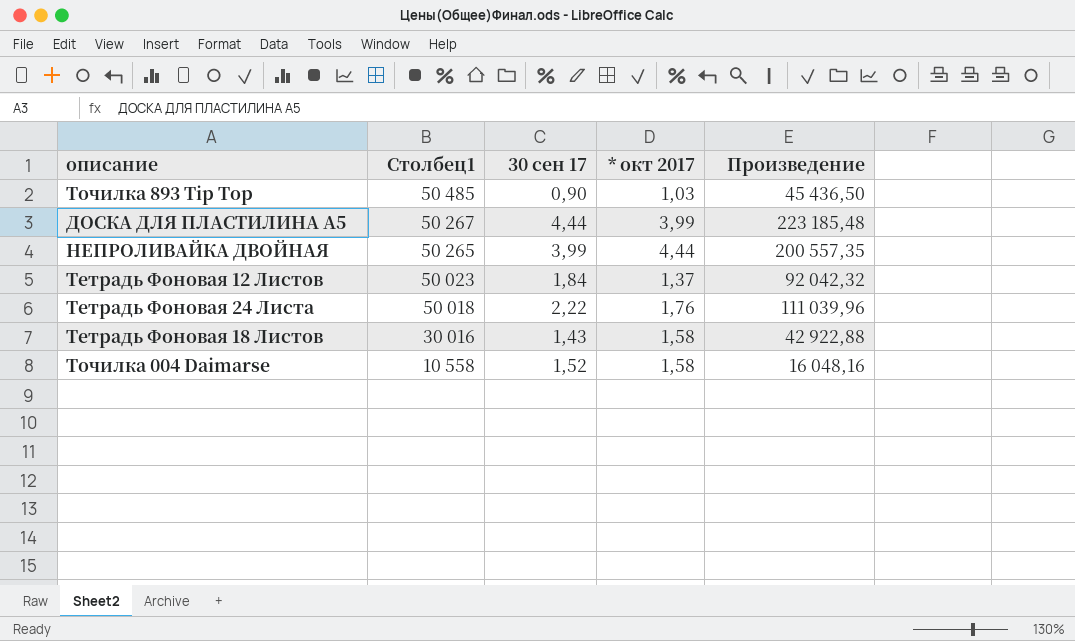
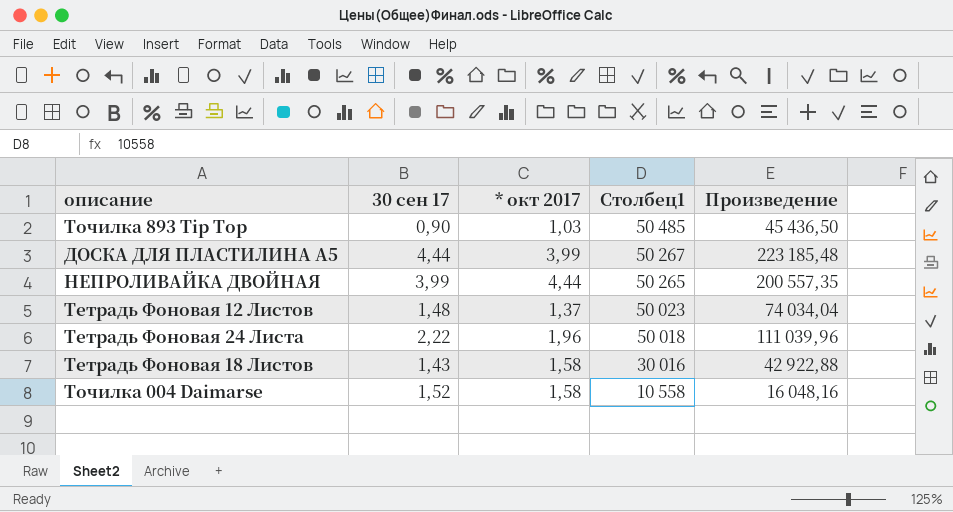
column Столбец1 | position: 2 -> 4
Тетрадь Фоновая 12 Листов | 30 сен 17: 1,84 -> 1,48
Тетрадь Фоновая 12 Листов | Произведение: 92 042,32 -> 74 034,04
Тетрадь Фоновая 24 Листа | * окт 2017: 1,76 -> 1,96

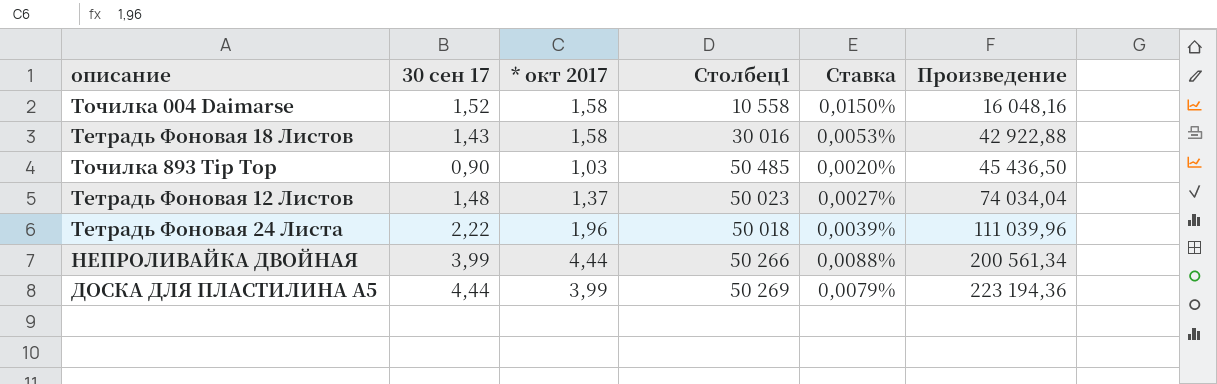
row order: Столбец1 descending -> Произведение ascending
column Ставка | formula: none -> [* окт 2017] / [Столбец1]
НЕПРОЛИВАЙКА ДВОЙНАЯ | Столбец1: 50 265 -> 50 266
НЕПРОЛИВАЙКА ДВОЙНАЯ | Произведение: 200 557,35 -> 200 561,34
ДОСКА ДЛЯ ПЛАСТИЛИНА А5 | Столбец1: 50 267 -> 50 269
ДОСКА ДЛЯ ПЛАСТИЛИНА А5 | Произведение: 223 185,48 -> 223 194,36

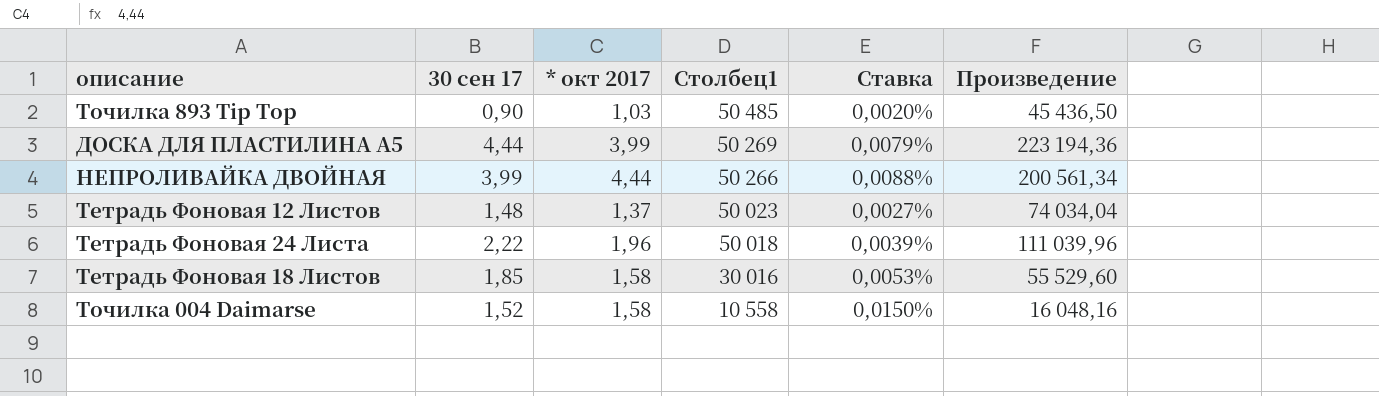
row order: Произведение ascending -> Столбец1 descending
Тетрадь Фоновая 18 Листов | 30 сен 17: 1,43 -> 1,85
Тетрадь Фоновая 18 Листов | Произведение: 42 922,88 -> 55 529,60

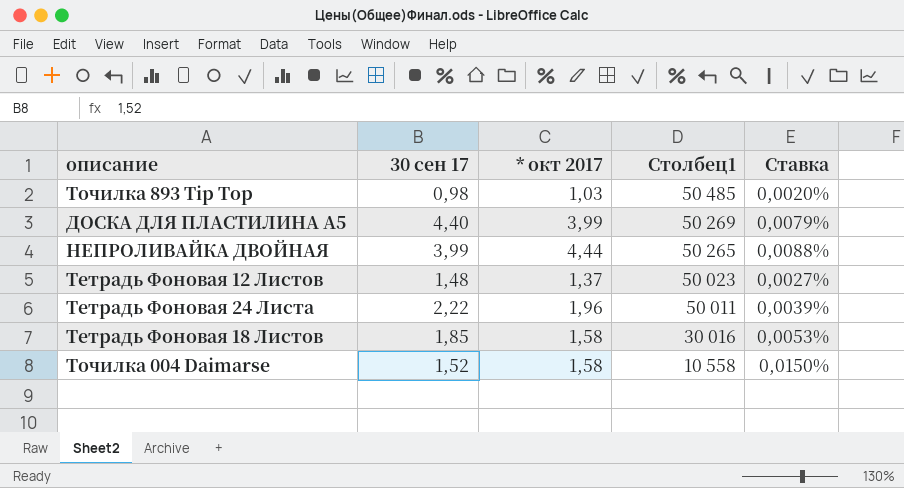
column Произведение | formula: [30 сен 17] * [Столбец1] -> none
Точилка 893 Tip Top | 30 сен 17: 0,90 -> 0,98
ДОСКА ДЛЯ ПЛАСТИЛИНА А5 | 30 сен 17: 4,44 -> 4,40
НЕПРОЛИВАЙКА ДВОЙНАЯ | Столбец1: 50 266 -> 50 265
Тетрадь Фоновая 24 Листа | Столбец1: 50 018 -> 50 011

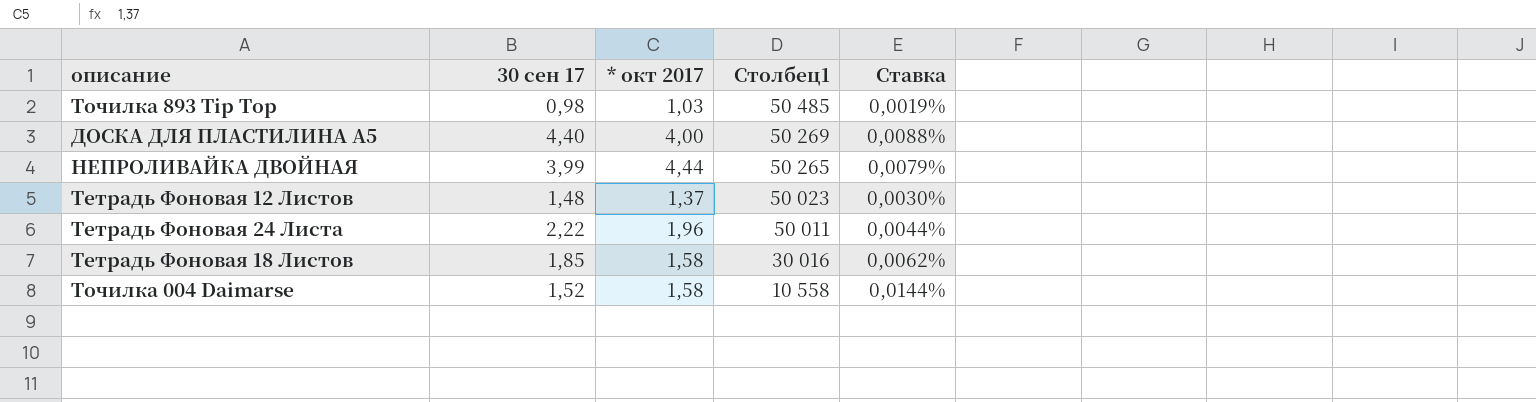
column Ставка | formula: [* окт 2017] / [Столбец1] -> [30 сен 17] / [Столбец1]
ДОСКА ДЛЯ ПЛАСТИЛИНА А5 | * окт 2017: 3,99 -> 4,00

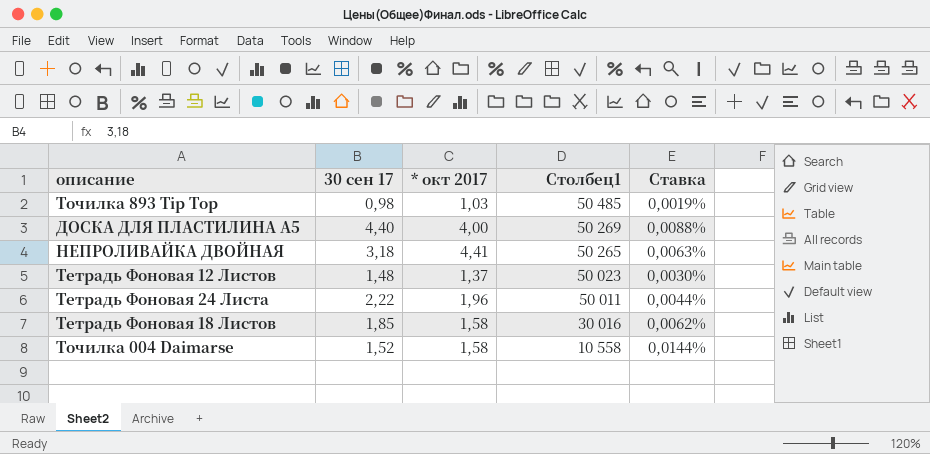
НЕПРОЛИВАЙКА ДВОЙНАЯ | 30 сен 17: 3,99 -> 3,18
НЕПРОЛИВАЙКА ДВОЙНАЯ | * окт 2017: 4,44 -> 4,41
НЕПРОЛИВАЙКА ДВОЙНАЯ | Ставка: 0,0079% -> 0,0063%

